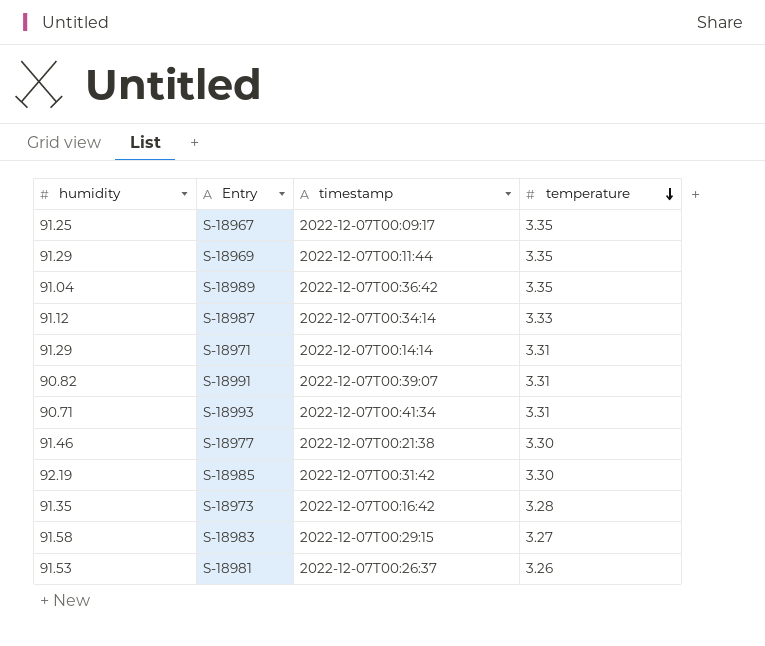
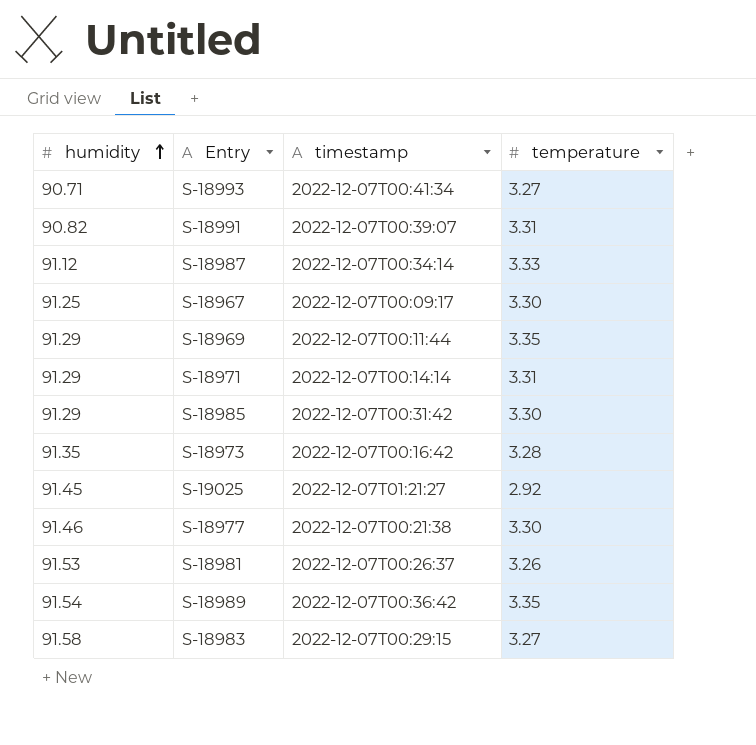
row order: temperature descending -> humidity ascending
S-18993 | temperature: 3.31 -> 3.27
S-18967 | temperature: 3.35 -> 3.30
S-18985 | humidity: 92.19 -> 91.29
row S-19025: none -> 91.45 | 2022-12-07T01:21:27 | 2.92
S-18989 | humidity: 91.04 -> 91.54

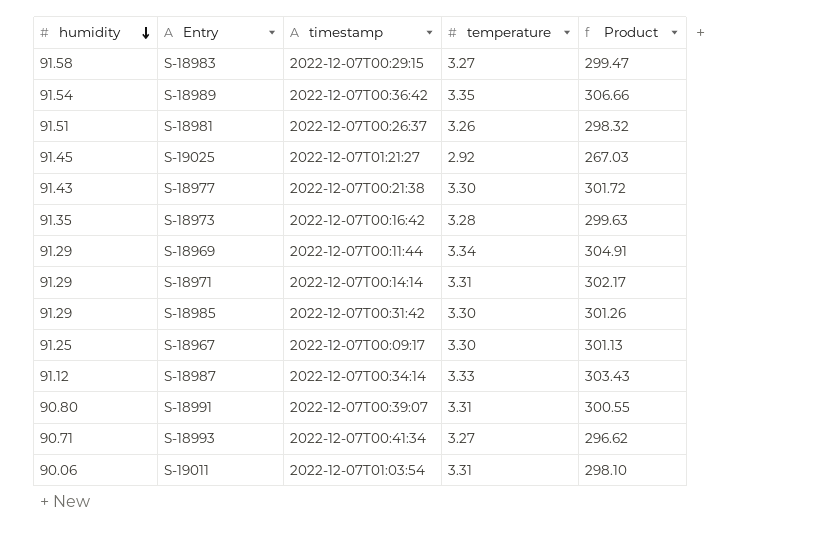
row order: humidity ascending -> humidity descending
column Product | formula: none -> [humidity] * [temperature]
S-18981 | humidity: 91.53 -> 91.51
S-18977 | humidity: 91.46 -> 91.43
S-18969 | temperature: 3.35 -> 3.34
S-18991 | humidity: 90.82 -> 90.80
row S-19011: none -> 90.06 | 2022-12-07T01:03:54 | 3.31 | 298.10

